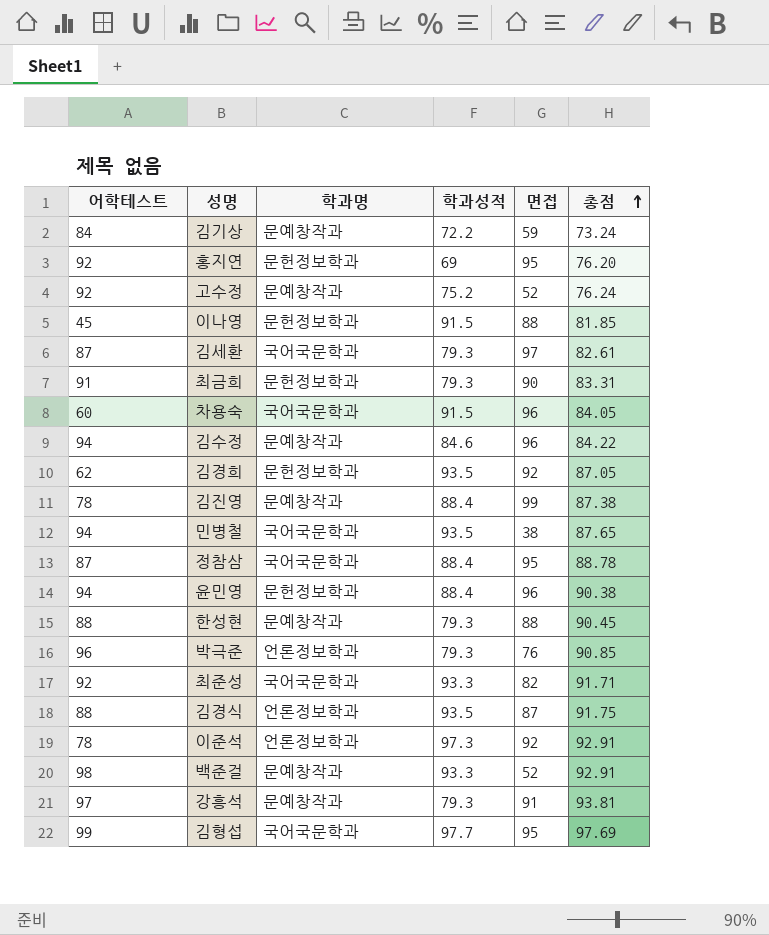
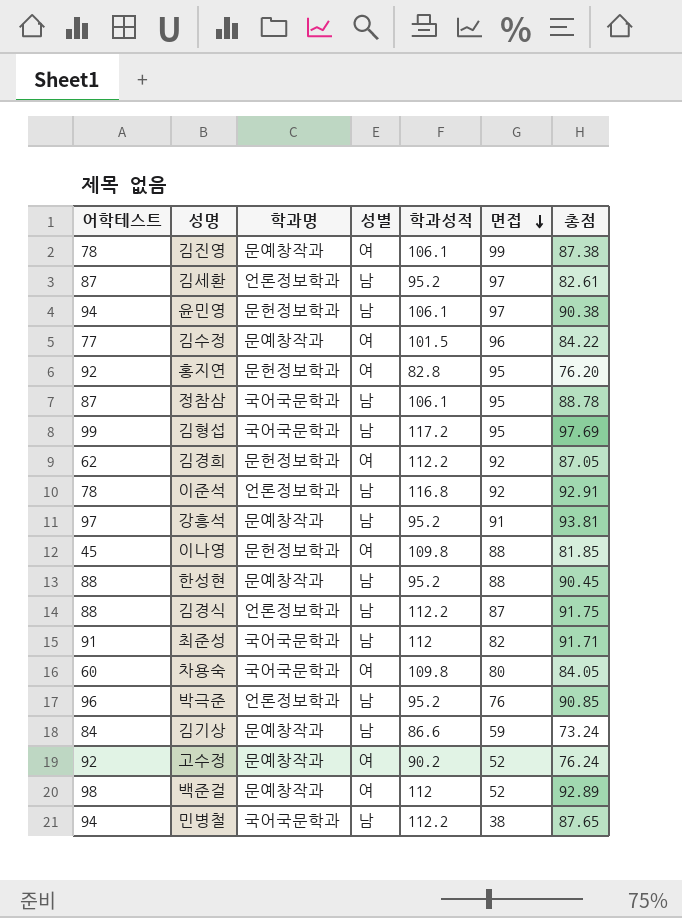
row order: 총점 ascending -> 면접 descending
column 성별 | position: none -> 4
row 최금희: 91 | 문헌정보학과 | 79.3 | 90 | 83.31 -> none
김진영 | 학과성적: 88.4 -> 106.1
김세환 | 학과명: 국어국문학과 -> 언론정보학과
김세환 | 학과성적: 79.3 -> 95.2
윤민영 | 학과성적: 88.4 -> 106.1
윤민영 | 면접: 96 -> 97
김수정 | 어학테스트: 94 -> 77
김수정 | 학과성적: 84.6 -> 101.5
홍지연 | 학과성적: 69 -> 82.8
정참삼 | 학과성적: 88.4 -> 106.1
김형섭 | 학과성적: 97.7 -> 117.2
김경희 | 학과성적: 93.5 -> 112.2
이준석 | 학과성적: 97.3 -> 116.8
강흥석 | 학과성적: 79.3 -> 95.2
이나영 | 학과성적: 91.5 -> 109.8
한성현 | 학과성적: 79.3 -> 95.2
김경식 | 학과성적: 93.5 -> 112.2
최준성 | 어학테스트: 92 -> 91
최준성 | 학과성적: 93.3 -> 112
차용숙 | 학과성적: 91.5 -> 109.8
차용숙 | 면접: 96 -> 80
박극준 | 학과성적: 79.3 -> 95.2
김기상 | 학과성적: 72.2 -> 86.6
고수정 | 학과성적: 75.2 -> 90.2
백준걸 | 학과성적: 93.3 -> 112
백준걸 | 총점: 92.91 -> 92.89
민병철 | 학과성적: 93.5 -> 112.2

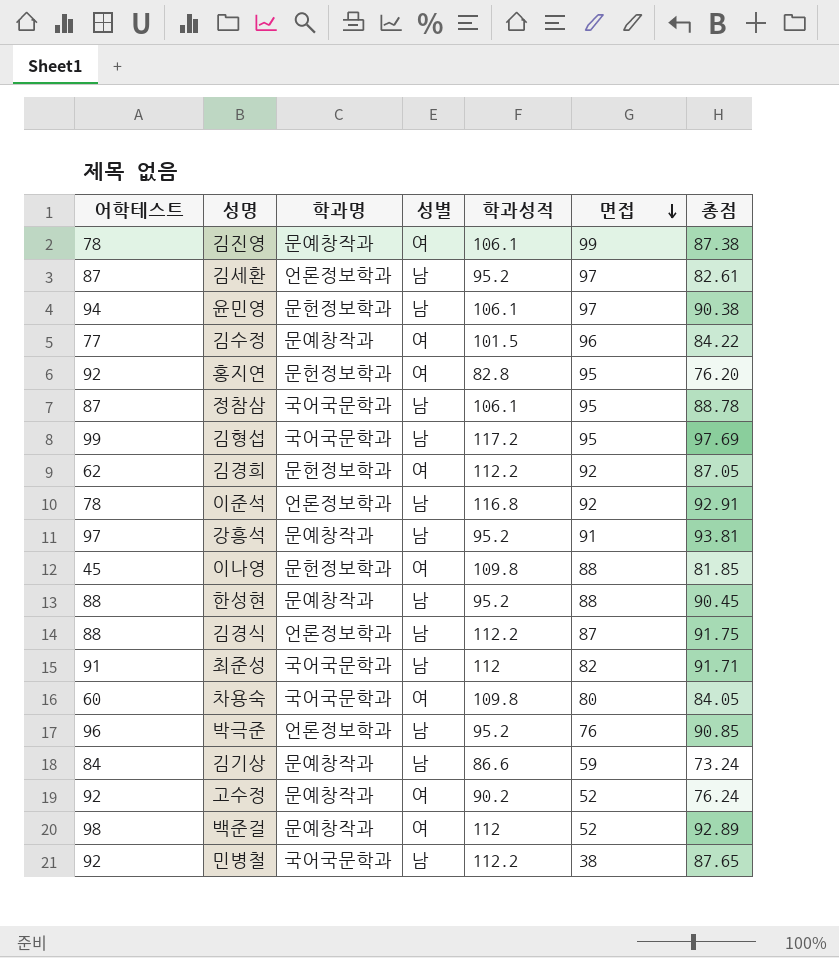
민병철 | 어학테스트: 94 -> 92

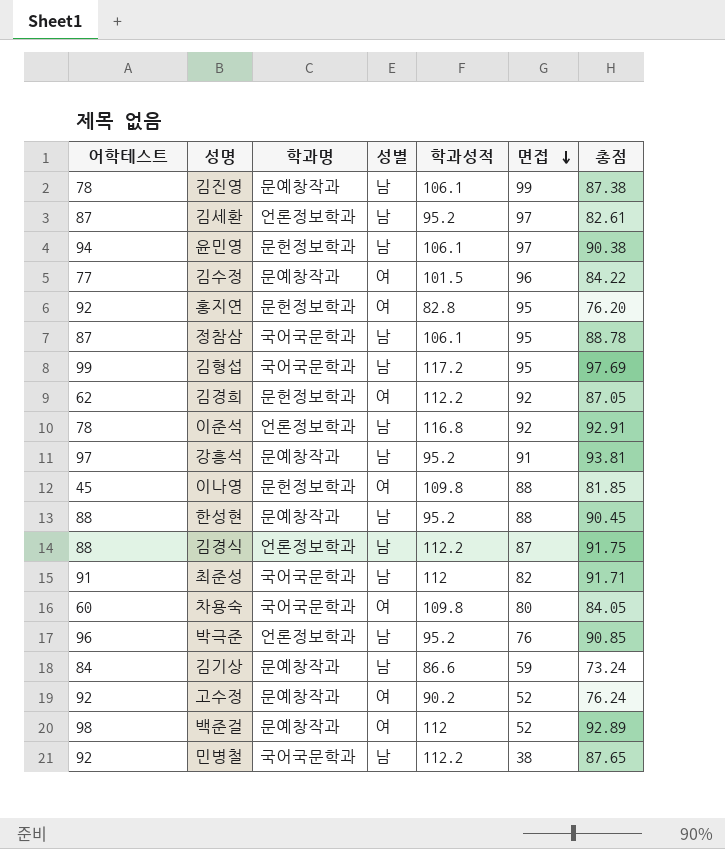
김진영 | 성별: 여 -> 남

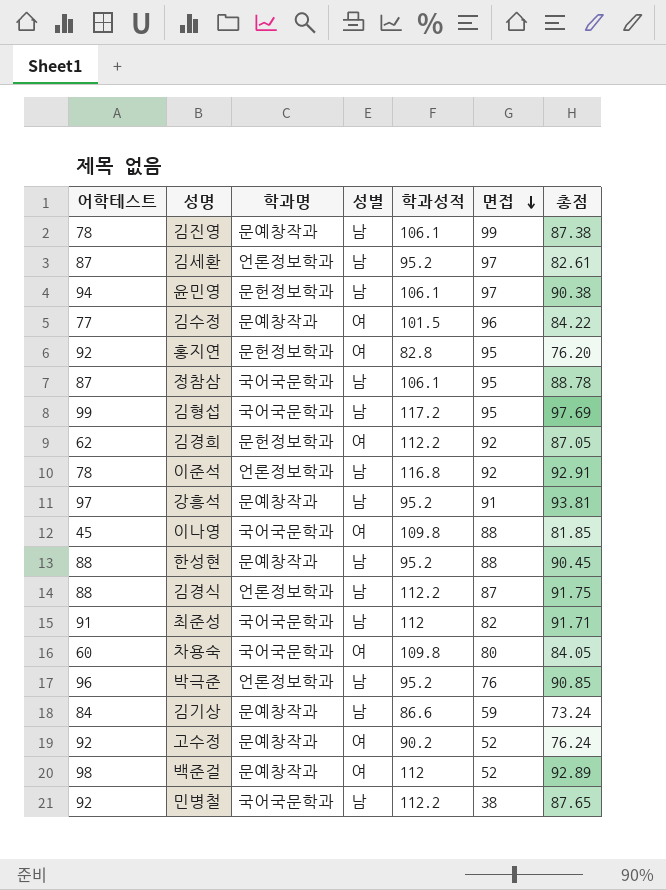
이나영 | 학과명: 문헌정보학과 -> 국어국문학과

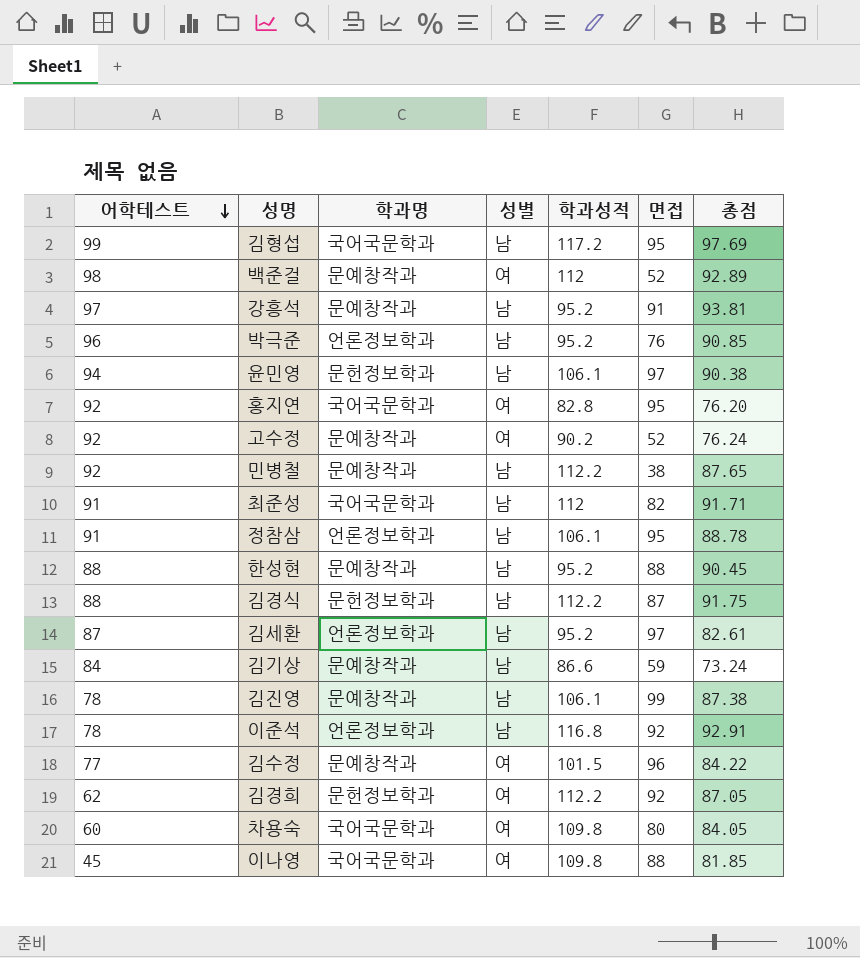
row order: 면접 descending -> 어학테스트 descending
홍지연 | 학과명: 문헌정보학과 -> 국어국문학과
민병철 | 학과명: 국어국문학과 -> 문예창작과
정참삼 | 어학테스트: 87 -> 91
정참삼 | 학과명: 국어국문학과 -> 언론정보학과
김경식 | 학과명: 언론정보학과 -> 문헌정보학과

